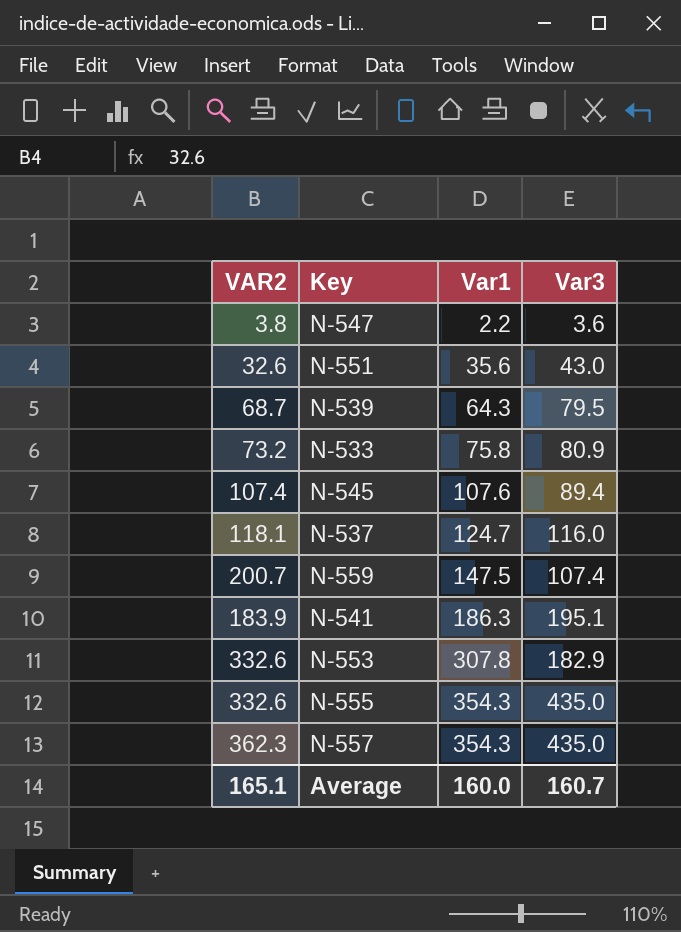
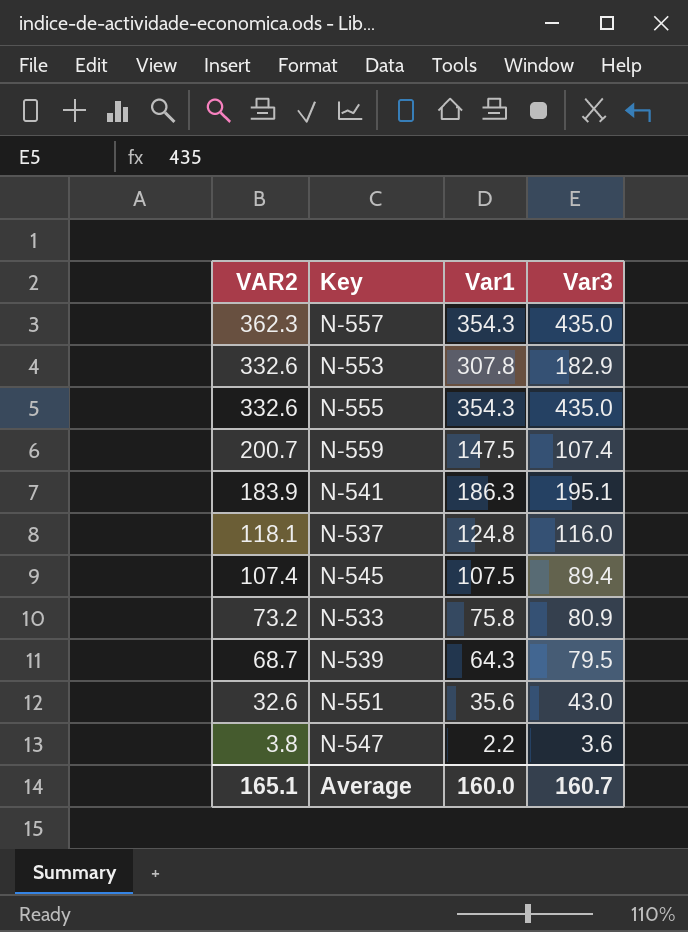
row order: Var1 ascending -> VAR2 descending
N-537 | Var1: 124.7 -> 124.8
N-545 | Var1: 107.6 -> 107.5

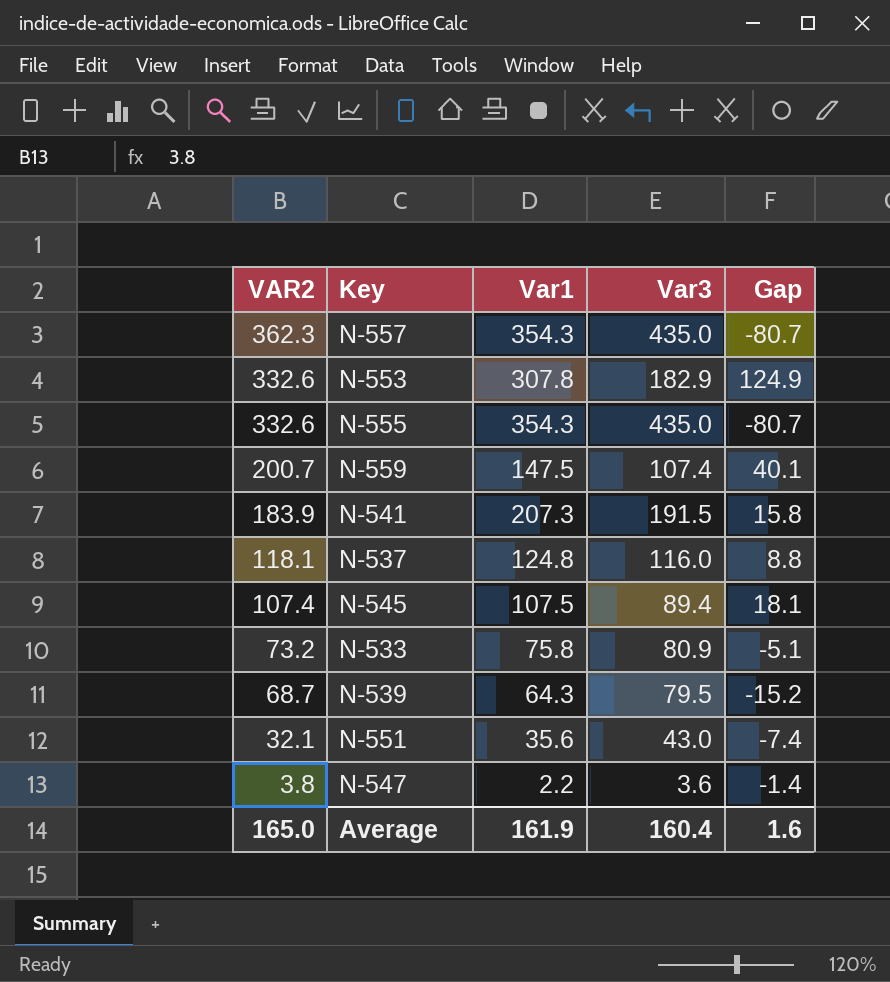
column Gap | formula: none -> [Var1] - [Var3]
N-541 | Var1: 186.3 -> 207.3
N-541 | Var3: 195.1 -> 191.5
N-551 | VAR2: 32.6 -> 32.1
Average | VAR2: 165.1 -> 165.0
Average | Var1: 160.0 -> 161.9
Average | Var3: 160.7 -> 160.4

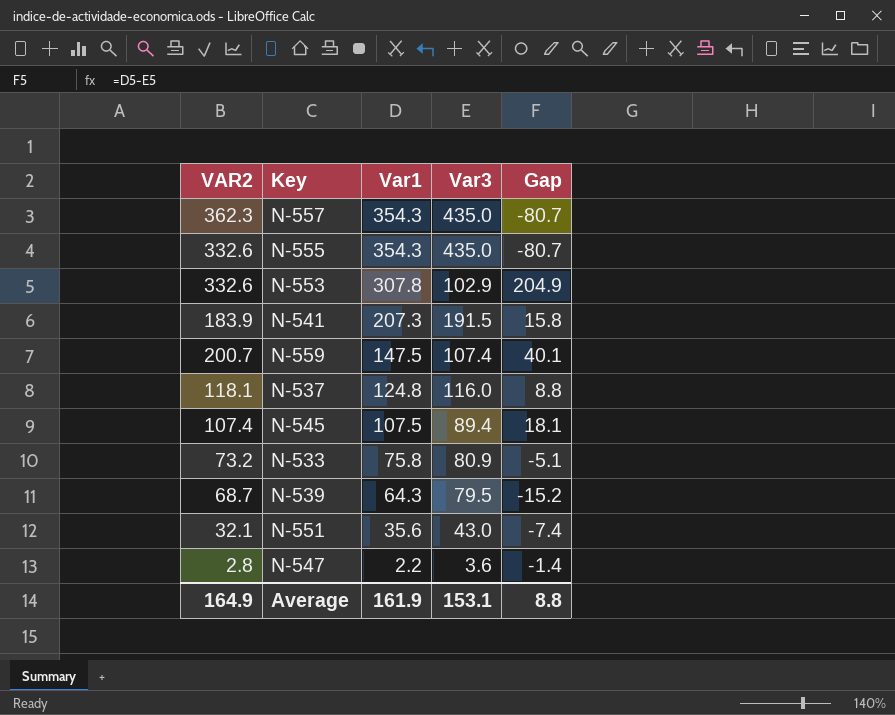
row order: VAR2 descending -> Var1 descending
N-553 | Var3: 182.9 -> 102.9
N-553 | Gap: 124.9 -> 204.9
N-547 | VAR2: 3.8 -> 2.8
Average | VAR2: 165.0 -> 164.9
Average | Var3: 160.4 -> 153.1
Average | Gap: 1.6 -> 8.8

